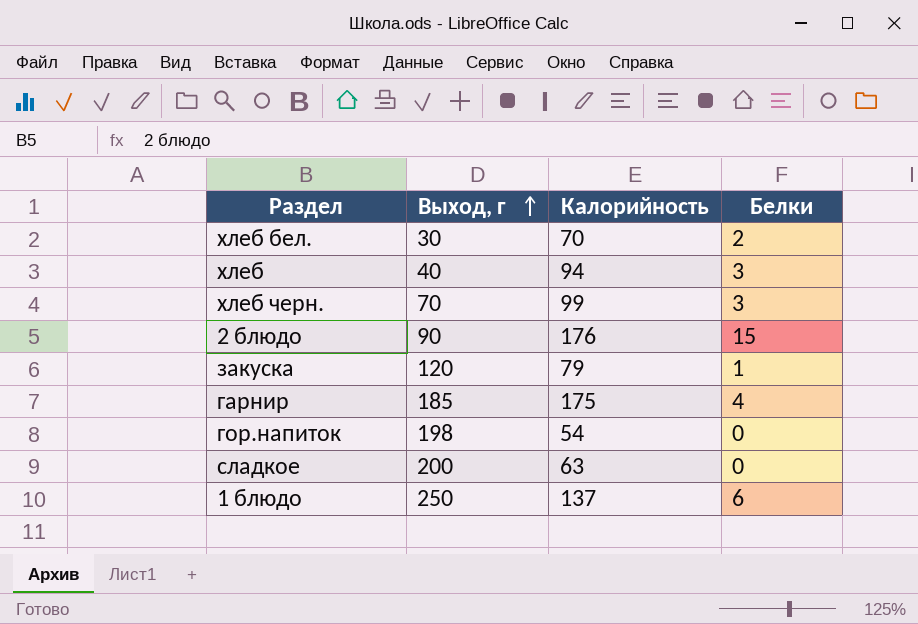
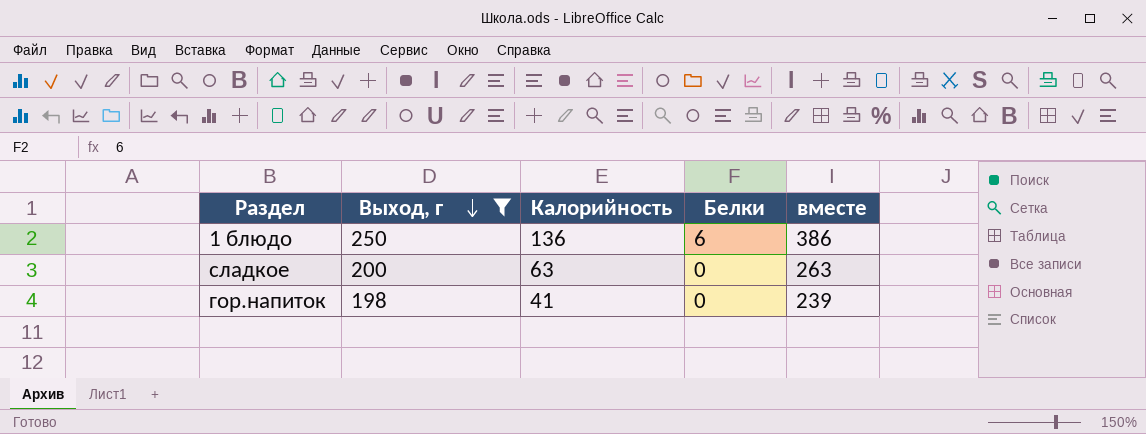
filter: none -> Выход, г >= 198
row order: Выход, г ascending -> Выход, г descending
column вместе | formula: none -> [Выход, г] + [Калорийность]
1 блюдо | Калорийность: 137 -> 136
гор.напиток | Калорийность: 54 -> 41

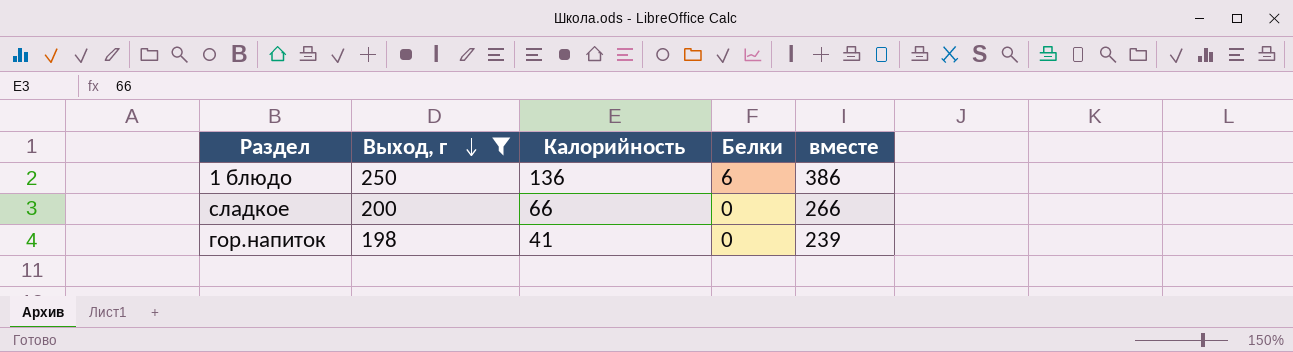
сладкое | Калорийность: 63 -> 66
сладкое | вместе: 263 -> 266

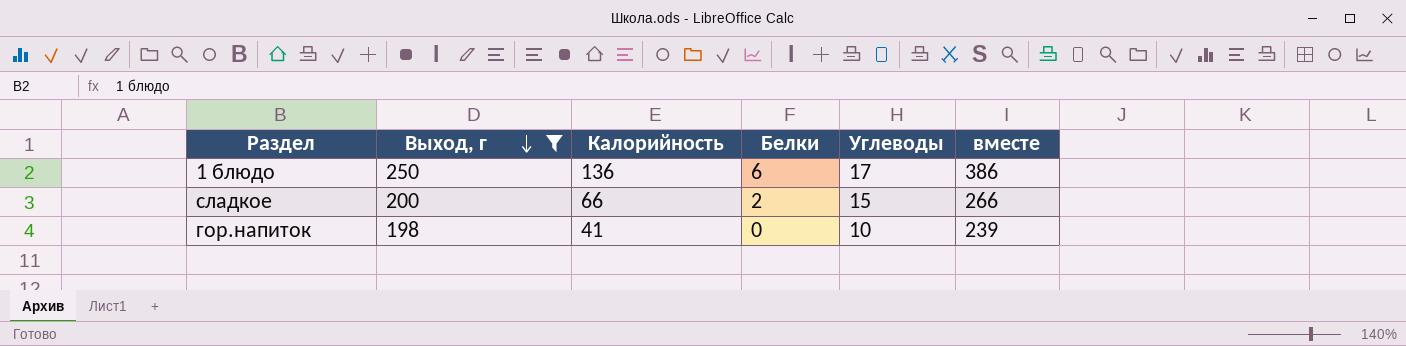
column Углеводы | position: none -> 5
сладкое | Белки: 0 -> 2

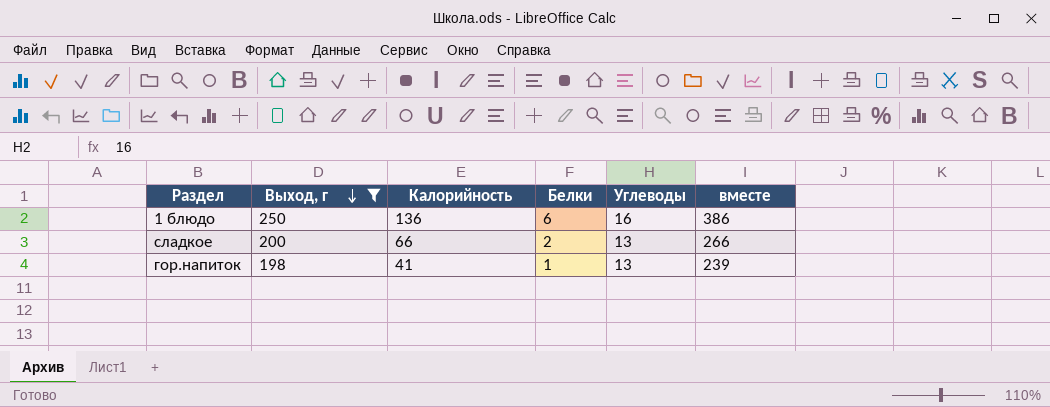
1 блюдо | Углеводы: 17 -> 16
сладкое | Углеводы: 15 -> 13
гор.напиток | Белки: 0 -> 1
гор.напиток | Углеводы: 10 -> 13

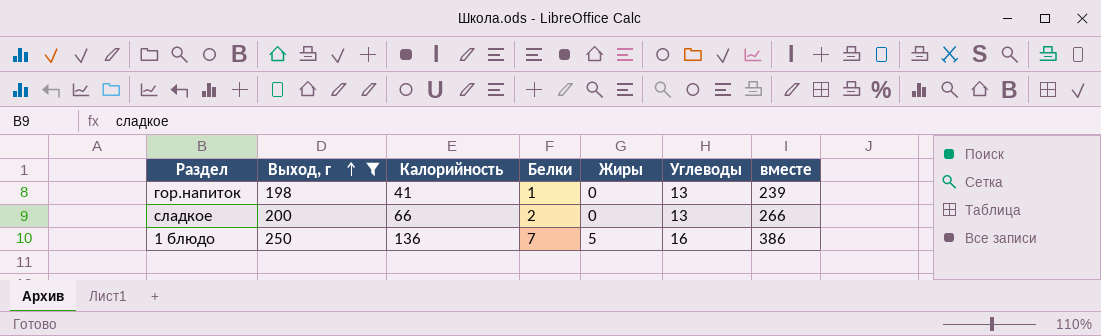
row order: Выход, г descending -> Выход, г ascending
column Жиры | position: none -> 5
1 блюдо | Белки: 6 -> 7

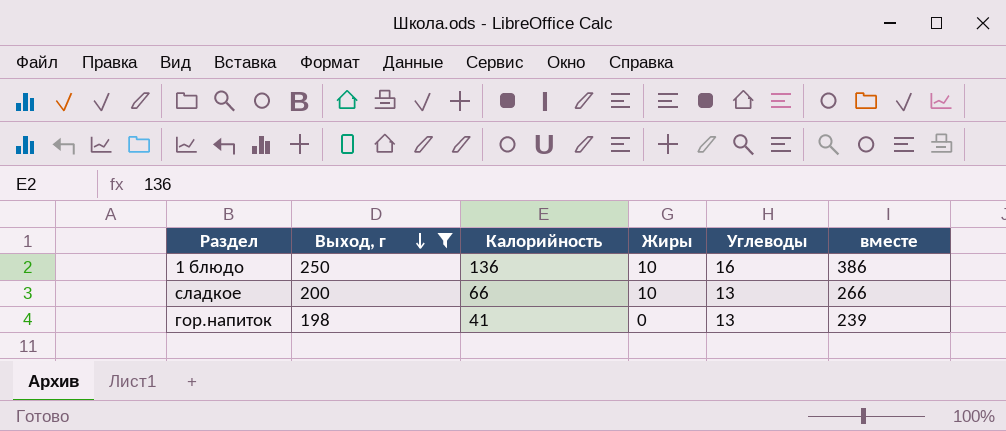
row order: Выход, г ascending -> Выход, г descending
column Белки | position: 4 -> none
1 блюдо | Жиры: 5 -> 10
сладкое | Жиры: 0 -> 10

